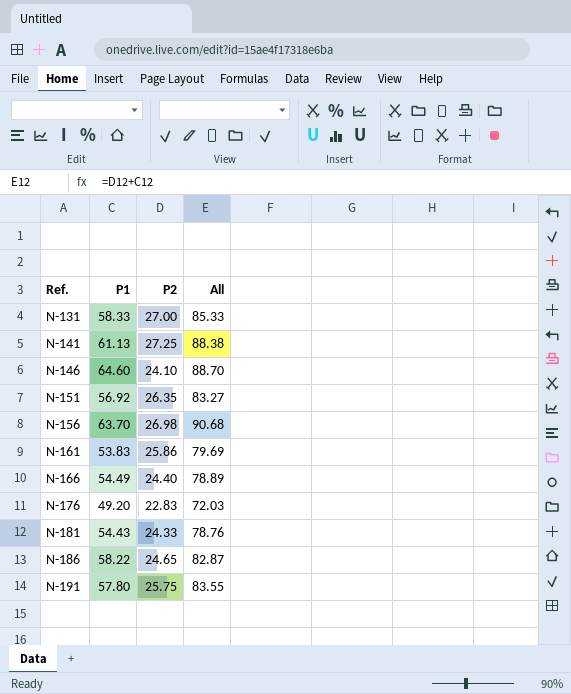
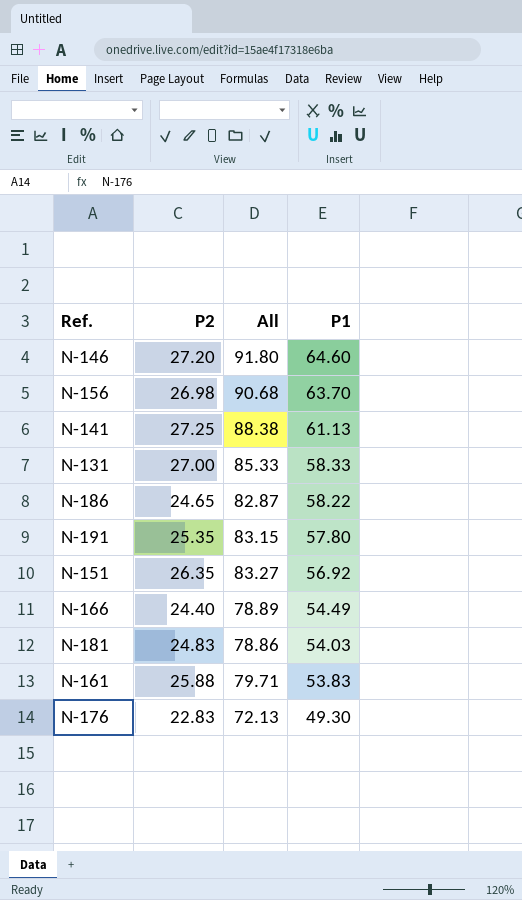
row order: Ref. ascending -> P1 descending
column P1 | position: 2 -> 4
N-146 | P2: 24.10 -> 27.20
N-146 | All: 88.70 -> 91.80
N-191 | P2: 25.75 -> 25.35
N-191 | All: 83.55 -> 83.15
N-181 | P2: 24.33 -> 24.83
N-181 | All: 78.76 -> 78.86
N-181 | P1: 54.43 -> 54.03
N-161 | P2: 25.86 -> 25.88
N-161 | All: 79.69 -> 79.71
N-176 | All: 72.03 -> 72.13
N-176 | P1: 49.20 -> 49.30

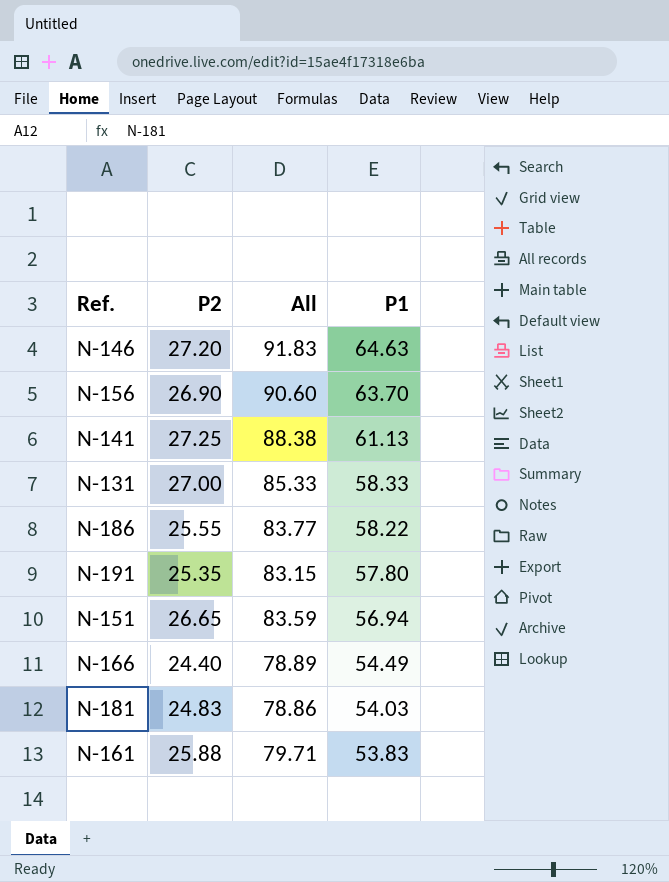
row N-176: 22.83 | 72.13 | 49.30 -> none
N-146 | All: 91.80 -> 91.83
N-146 | P1: 64.60 -> 64.63
N-156 | P2: 26.98 -> 26.90
N-156 | All: 90.68 -> 90.60
N-186 | P2: 24.65 -> 25.55
N-186 | All: 82.87 -> 83.77
N-151 | P2: 26.35 -> 26.65
N-151 | All: 83.27 -> 83.59
N-151 | P1: 56.92 -> 56.94

